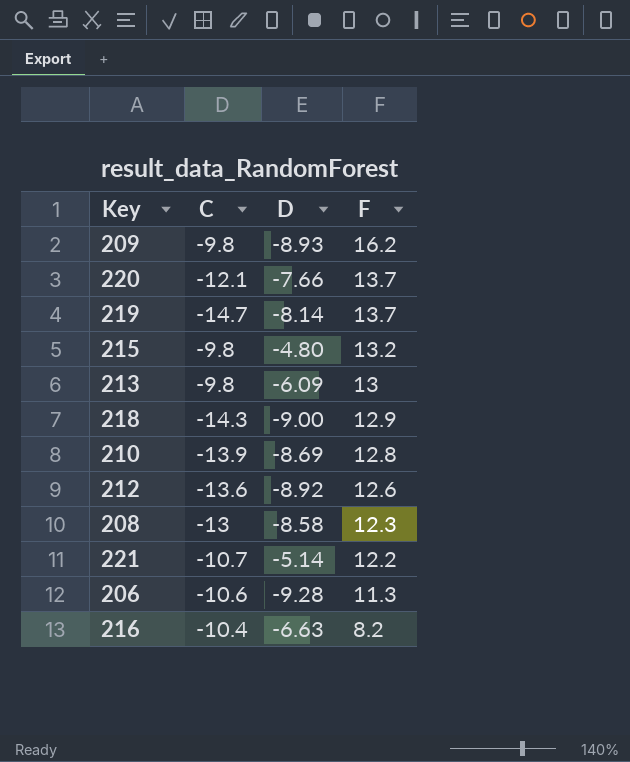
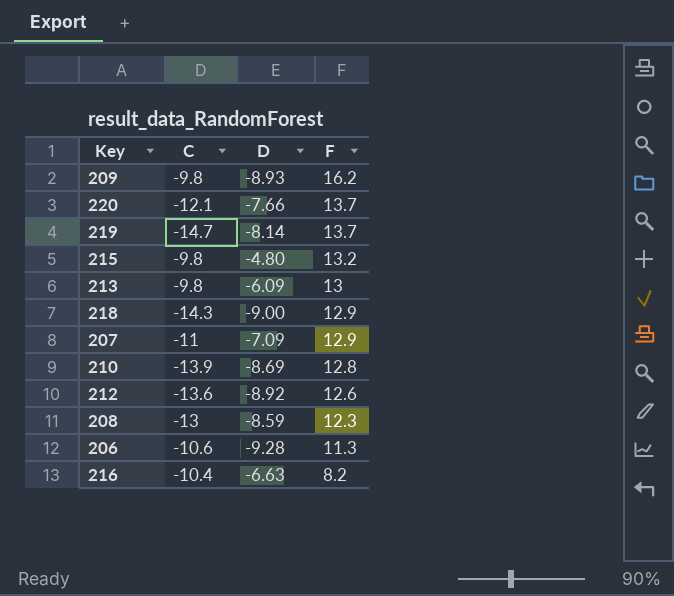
row 221: -10.7 | -5.14 | 12.2 -> none
row 207: none -> -11 | -7.09 | 12.9
208 | D: -8.58 -> -8.59

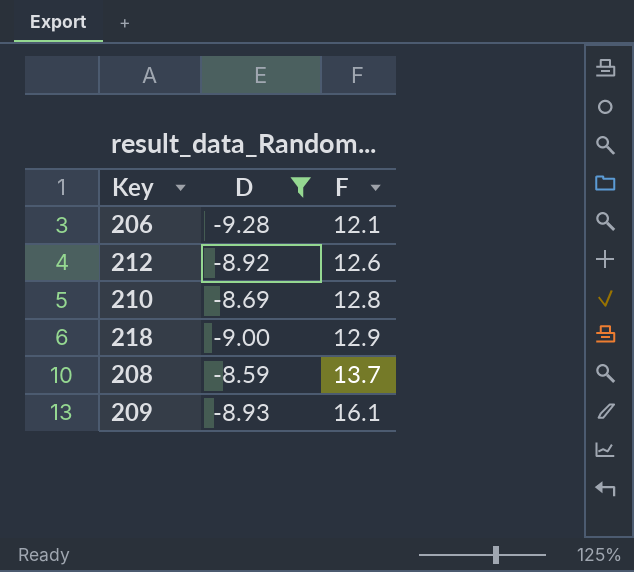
filter: none -> D <= -8.59
row order: F descending -> F ascending
column C | position: 2 -> none
206 | F: 11.3 -> 12.1
208 | F: 12.3 -> 13.7
209 | F: 16.2 -> 16.1

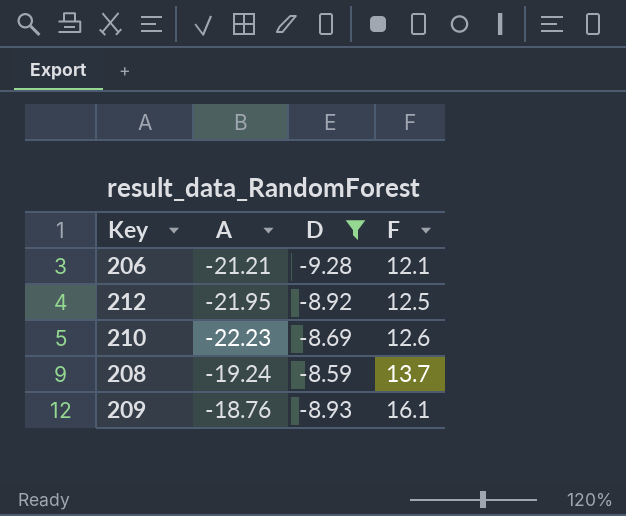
column A | position: none -> 2
row 218: -9.00 | 12.9 -> none
212 | F: 12.6 -> 12.5
210 | F: 12.8 -> 12.6

